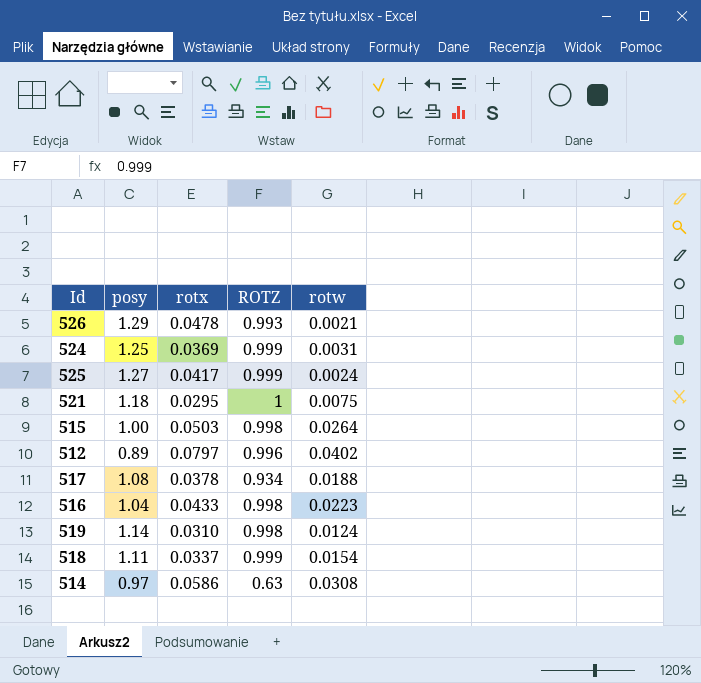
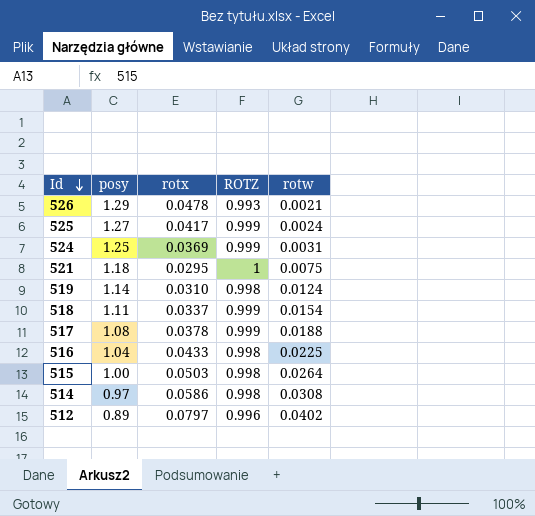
row order: none -> Id descending
517 | ROTZ: 0.934 -> 0.999
516 | rotw: 0.0223 -> 0.0225
514 | ROTZ: 0.63 -> 0.998

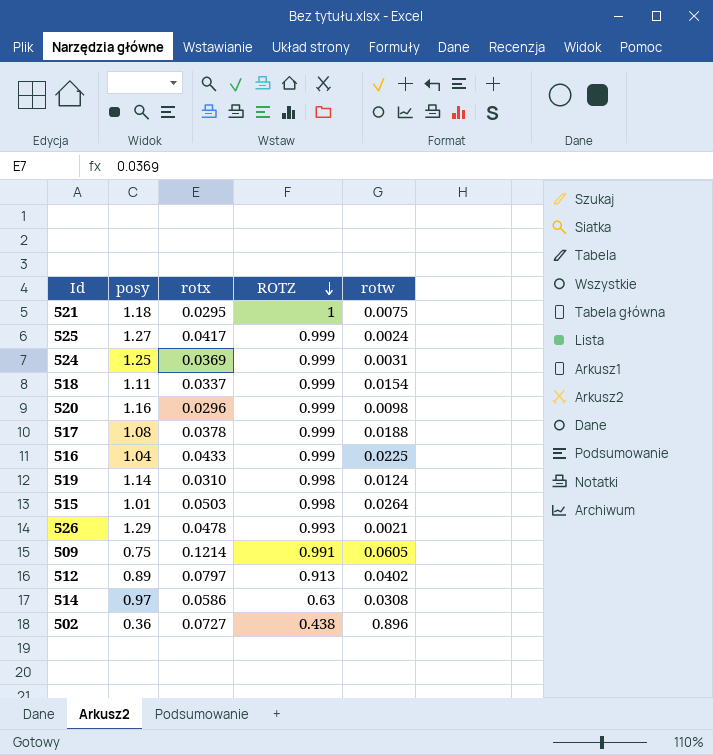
row order: Id descending -> ROTZ descending
row 520: none -> 1.16 | 0.0296 | 0.999 | 0.0098
516 | ROTZ: 0.998 -> 0.999
515 | posy: 1.00 -> 1.01
row 509: none -> 0.75 | 0.1214 | 0.991 | 0.0605
512 | ROTZ: 0.996 -> 0.913
514 | ROTZ: 0.998 -> 0.63
row 502: none -> 0.36 | 0.0727 | 0.438 | 0.896

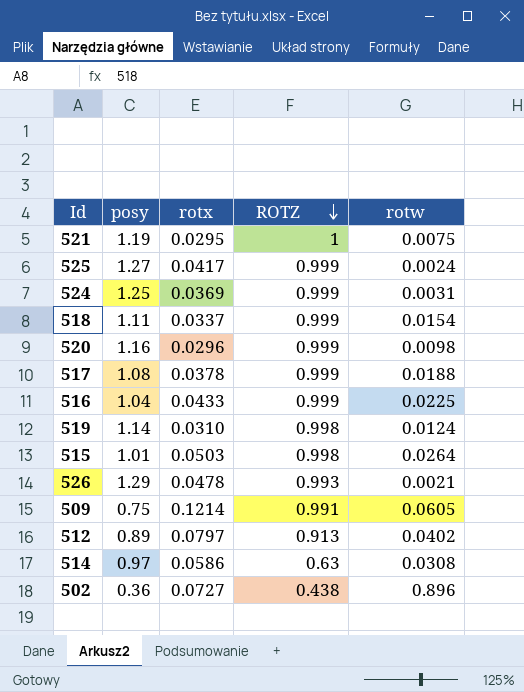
521 | posy: 1.18 -> 1.19

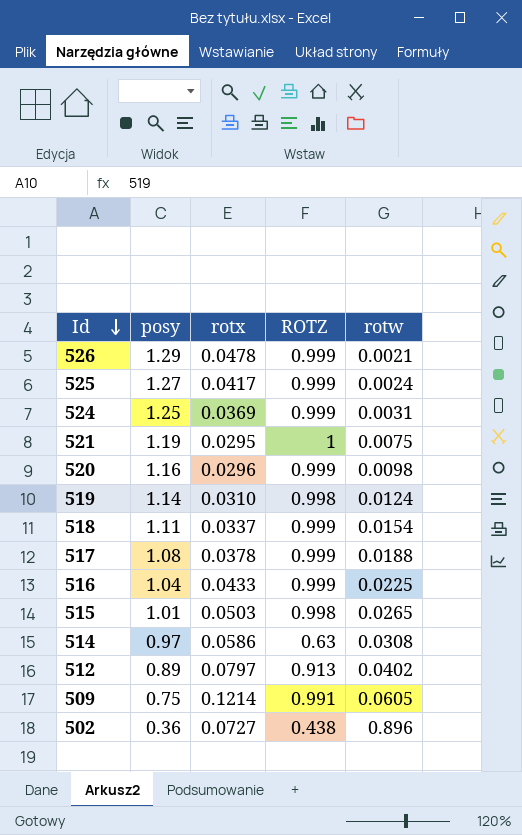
row order: ROTZ descending -> Id descending
526 | ROTZ: 0.993 -> 0.999
515 | rotw: 0.0264 -> 0.0265

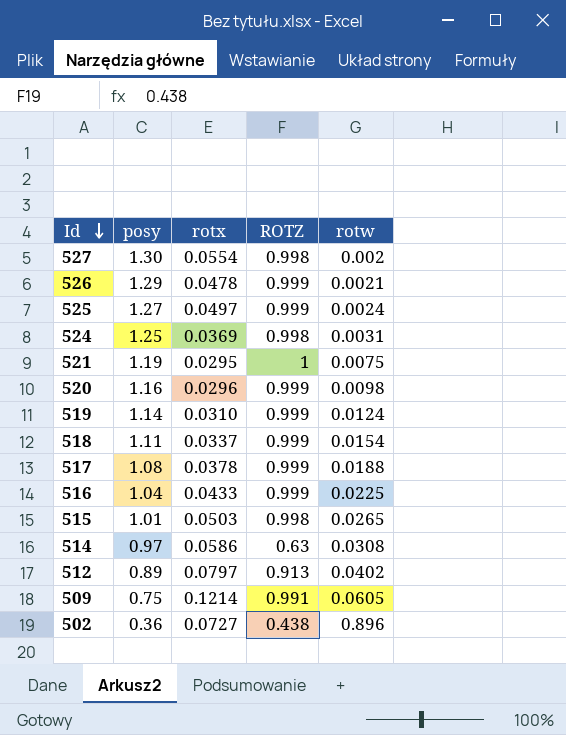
row 527: none -> 1.30 | 0.0554 | 0.998 | 0.002
525 | rotx: 0.0417 -> 0.0497
524 | ROTZ: 0.999 -> 0.998
519 | ROTZ: 0.998 -> 0.999

